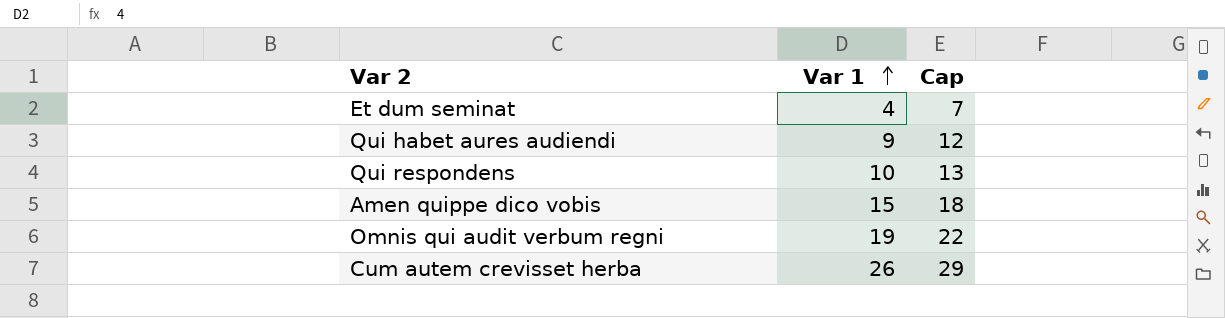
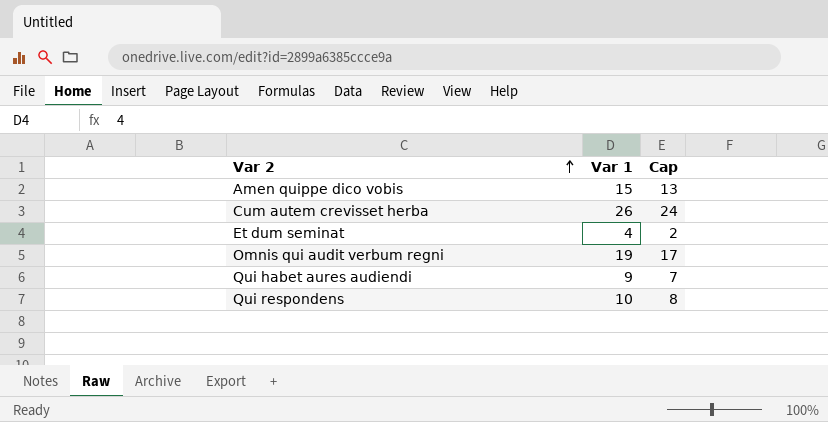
row order: Var 1 ascending -> Var 2 ascending
column Cap | formula: [Var 1] + 3 -> [Var 1] - 2

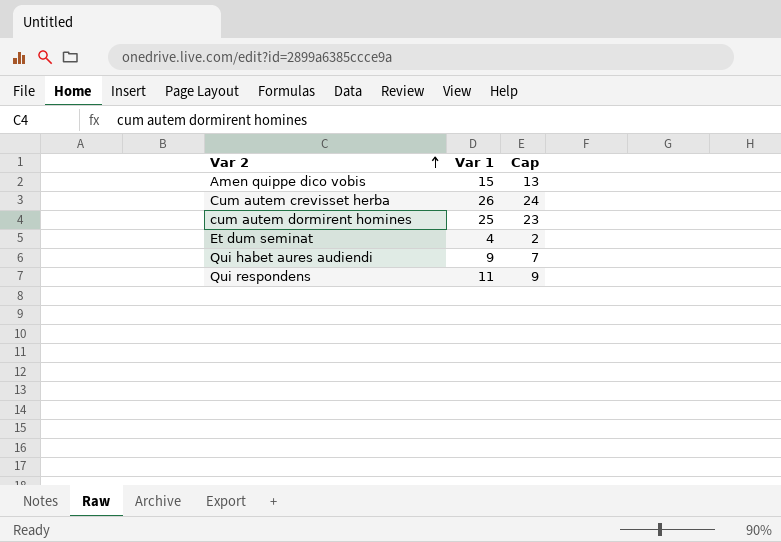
row Omnis qui audit verbum regni: 19 | 17 -> none
row cum autem dormirent homines: none -> 25 | 23
Qui respondens | Var 1: 10 -> 11
Qui respondens | Cap: 8 -> 9

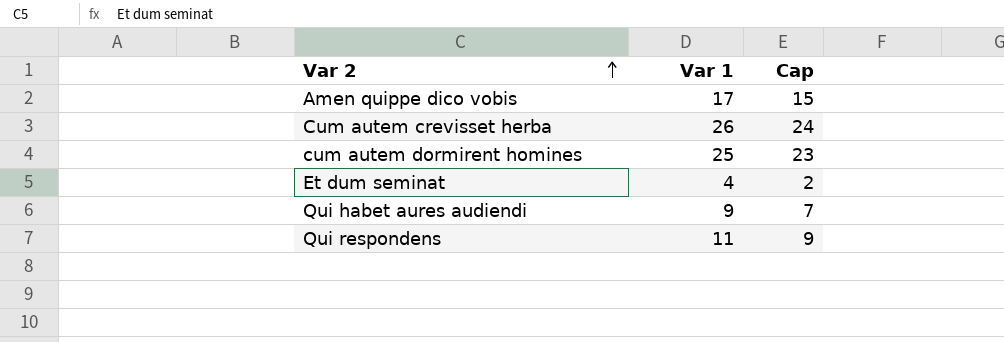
Amen quippe dico vobis | Var 1: 15 -> 17
Amen quippe dico vobis | Cap: 13 -> 15

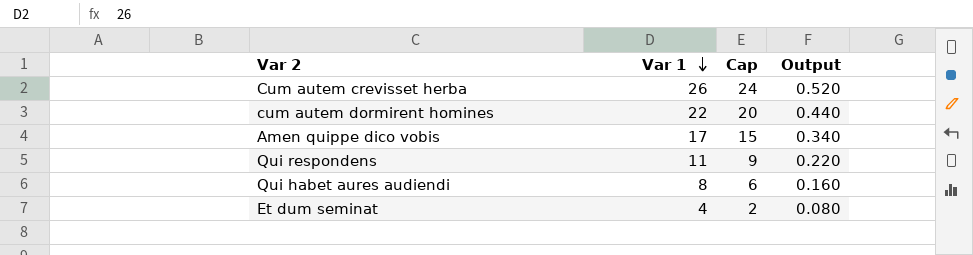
row order: Var 2 ascending -> Var 1 descending
column Output | formula: none -> [Var 1] * 0.02
cum autem dormirent homines | Var 1: 25 -> 22
cum autem dormirent homines | Cap: 23 -> 20
Qui habet aures audiendi | Var 1: 9 -> 8
Qui habet aures audiendi | Cap: 7 -> 6

